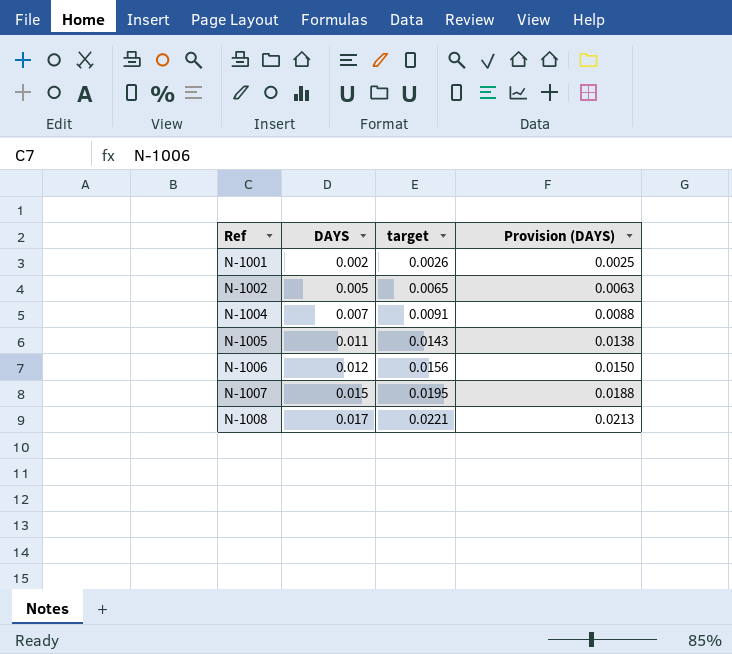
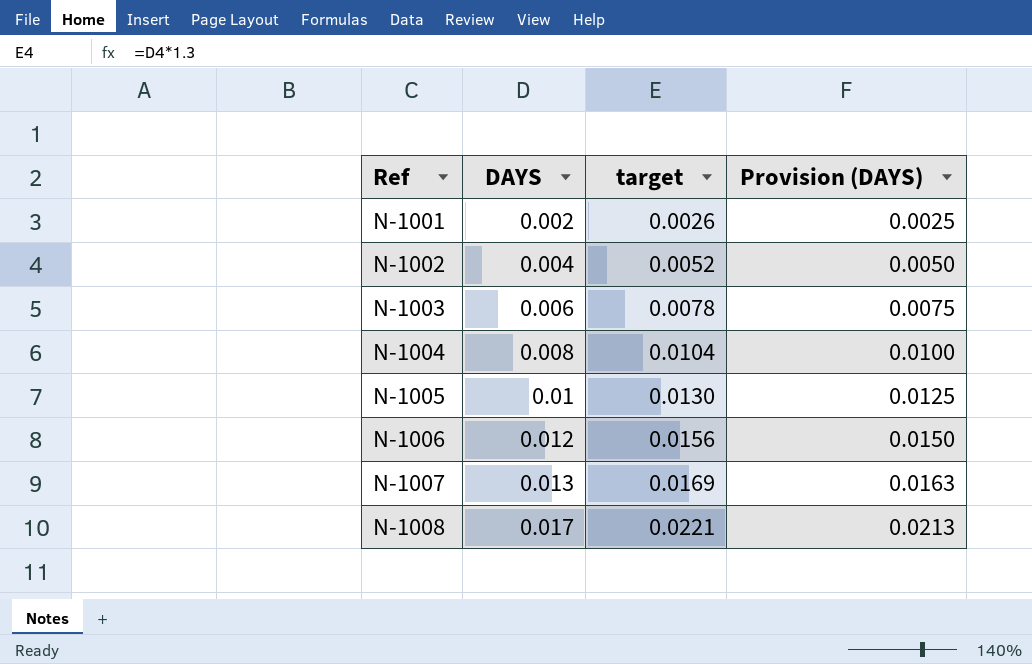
N-1002 | DAYS: 0.005 -> 0.004
N-1002 | target: 0.0065 -> 0.0052
N-1002 | Provision (DAYS): 0.0063 -> 0.0050
row N-1003: none -> 0.006 | 0.0078 | 0.0075
N-1004 | DAYS: 0.007 -> 0.008
N-1004 | target: 0.0091 -> 0.0104
N-1004 | Provision (DAYS): 0.0088 -> 0.0100
N-1005 | DAYS: 0.011 -> 0.01
N-1005 | target: 0.0143 -> 0.0130
N-1005 | Provision (DAYS): 0.0138 -> 0.0125
N-1007 | DAYS: 0.015 -> 0.013
N-1007 | target: 0.0195 -> 0.0169
N-1007 | Provision (DAYS): 0.0188 -> 0.0163

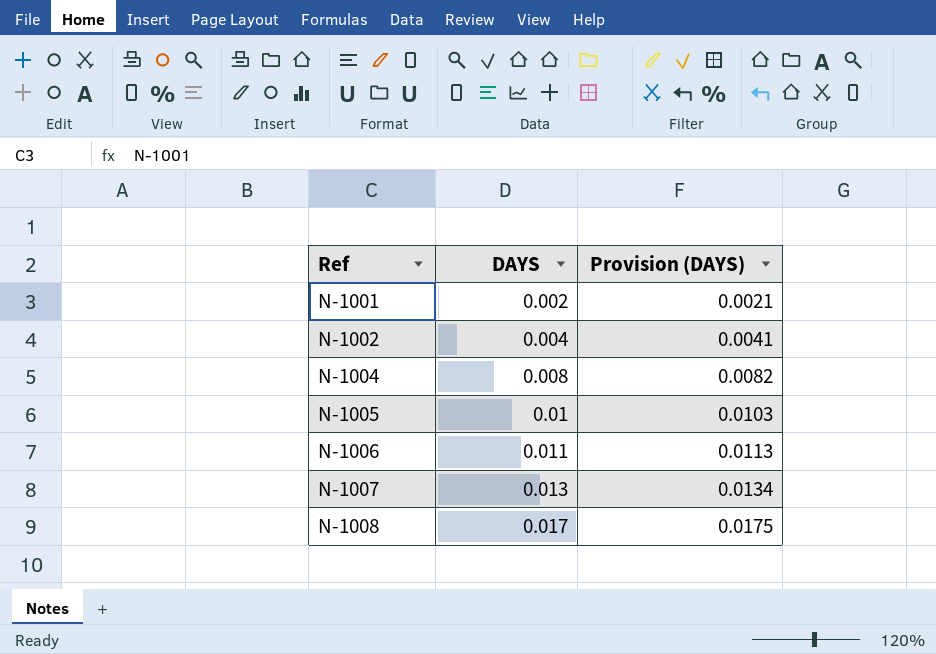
column target | formula: [DAYS] * 1.3 -> none
column Provision (DAYS) | formula: [DAYS] * 1.25 -> [DAYS] * 1.03
row N-1003: 0.006 | 0.0078 | 0.0075 -> none
N-1006 | DAYS: 0.012 -> 0.011

